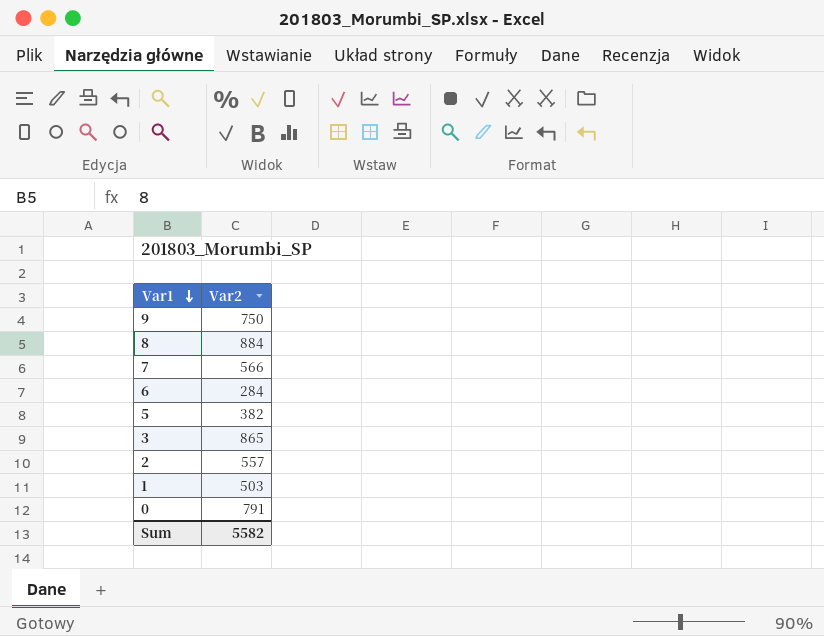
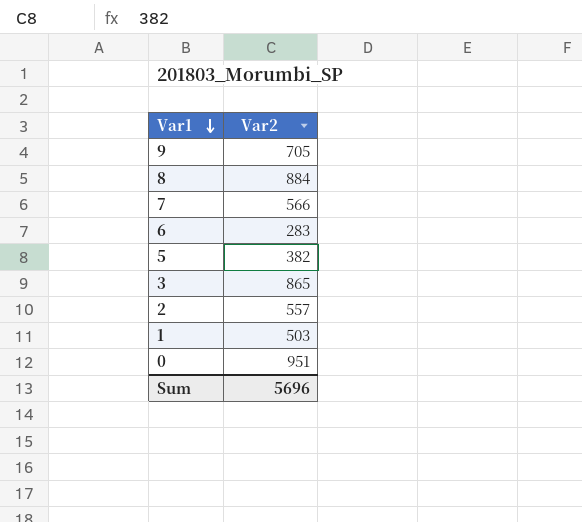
9 | Var2: 750 -> 705
6 | Var2: 284 -> 283
0 | Var2: 791 -> 951
Sum | Var2: 5582 -> 5696

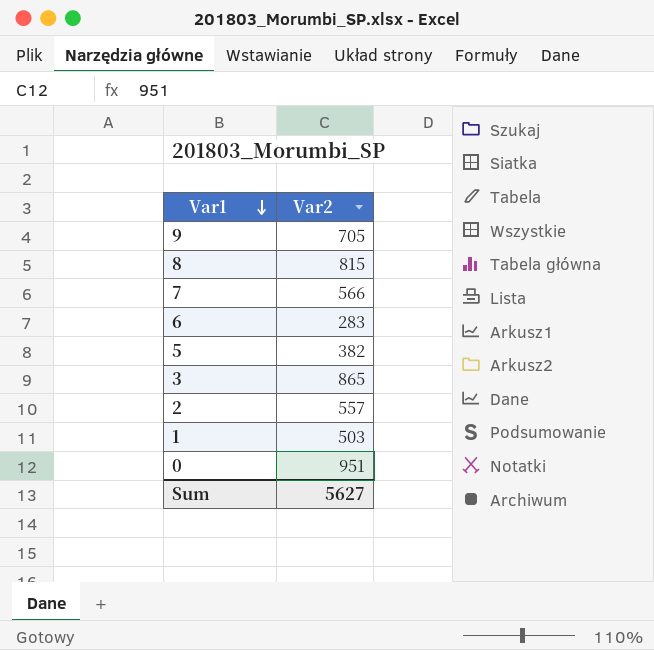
8 | Var2: 884 -> 815
Sum | Var2: 5696 -> 5627

